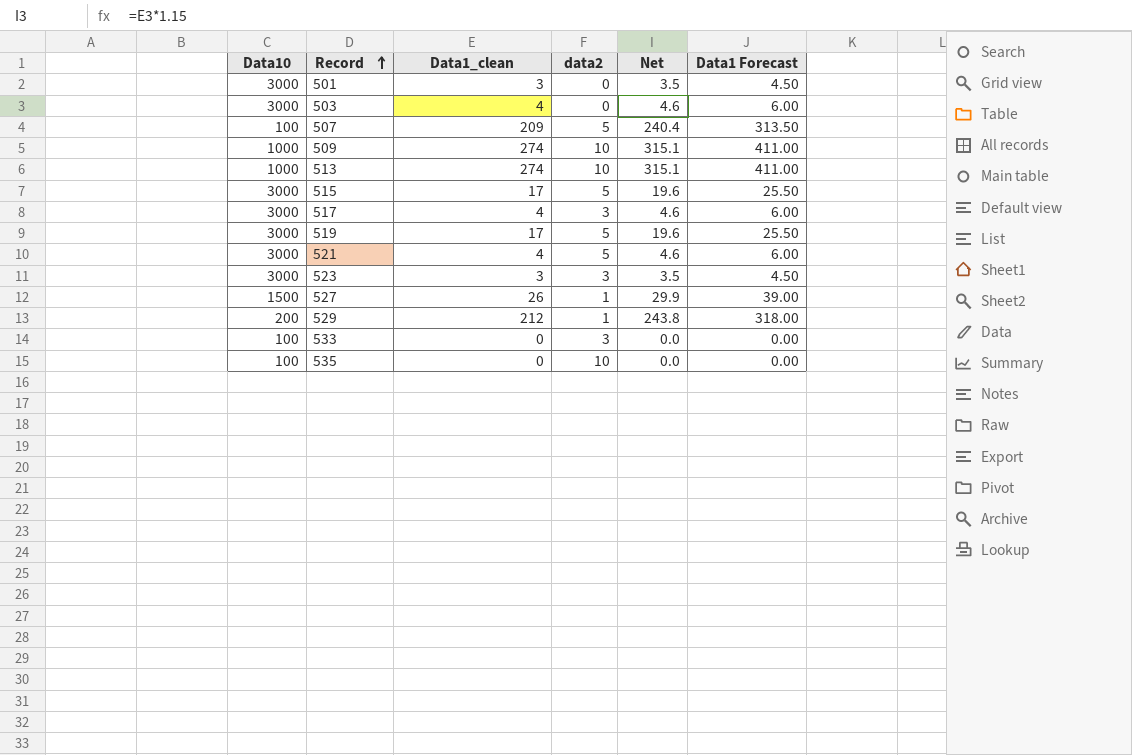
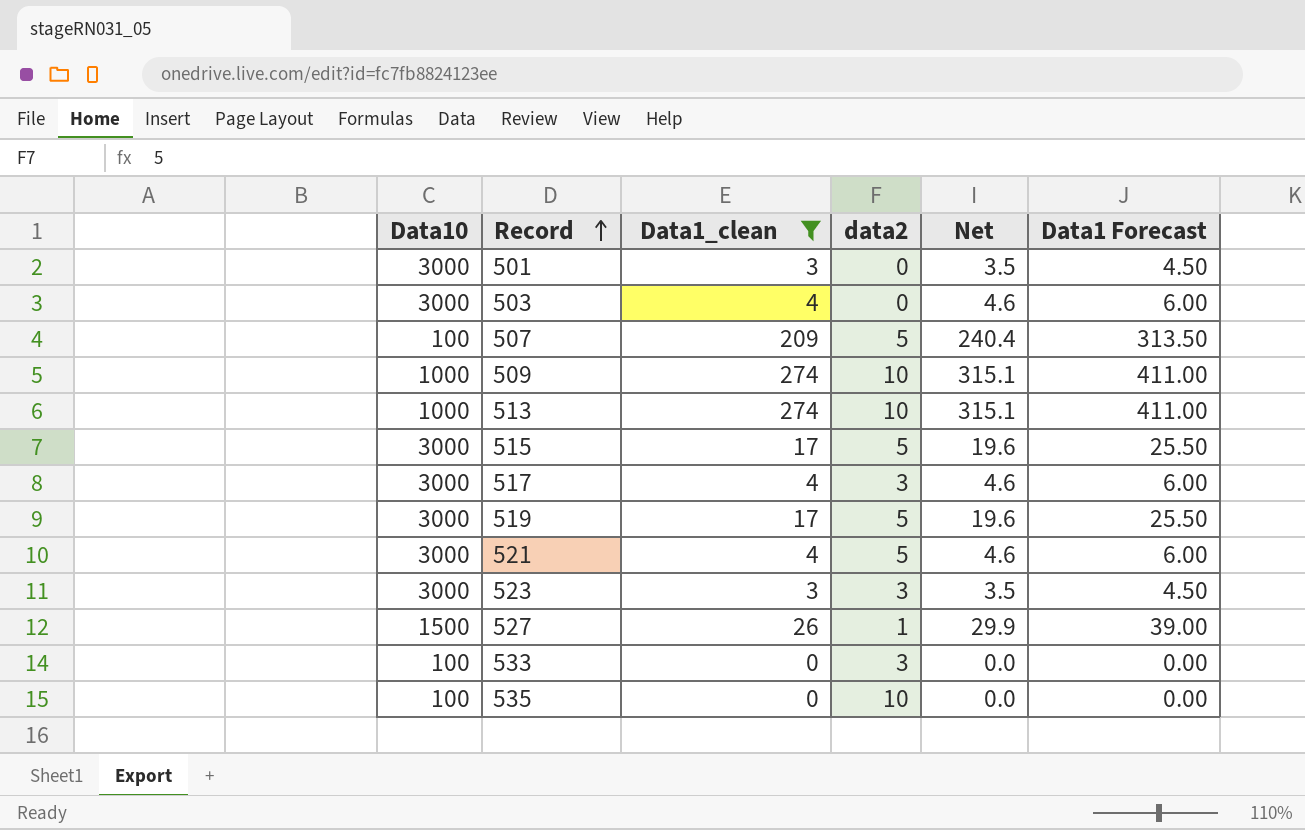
filter: none -> Data1_clean != 212

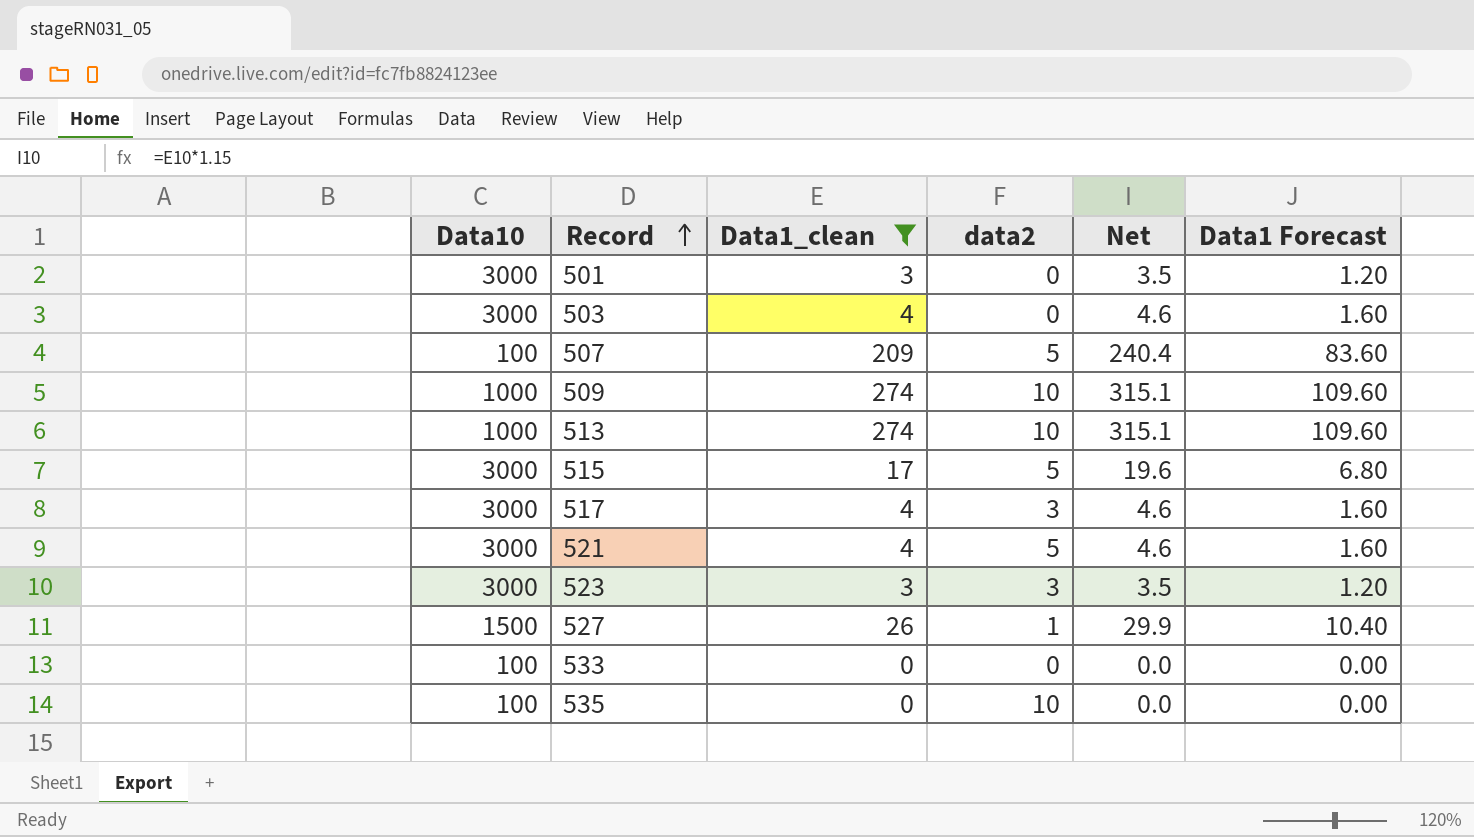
column Data1 Forecast | formula: [Data1_clean] * 1.5 -> [Data1_clean] * 0.4
row 519: 3000 | 17 | 5 | 19.6 | 25.50 -> none
533 | data2: 3 -> 0

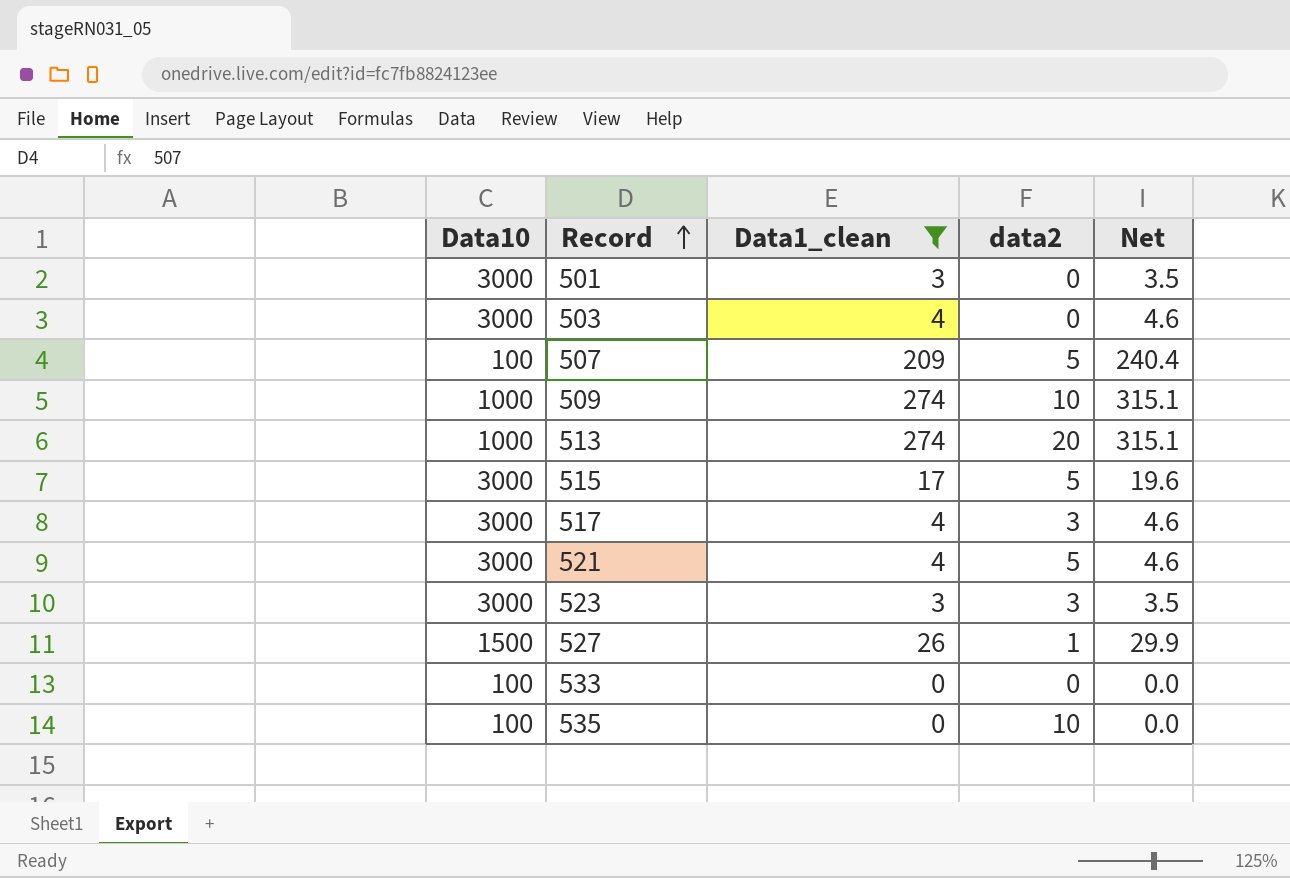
column Data1 Forecast | formula: [Data1_clean] * 0.4 -> none
513 | data2: 10 -> 20

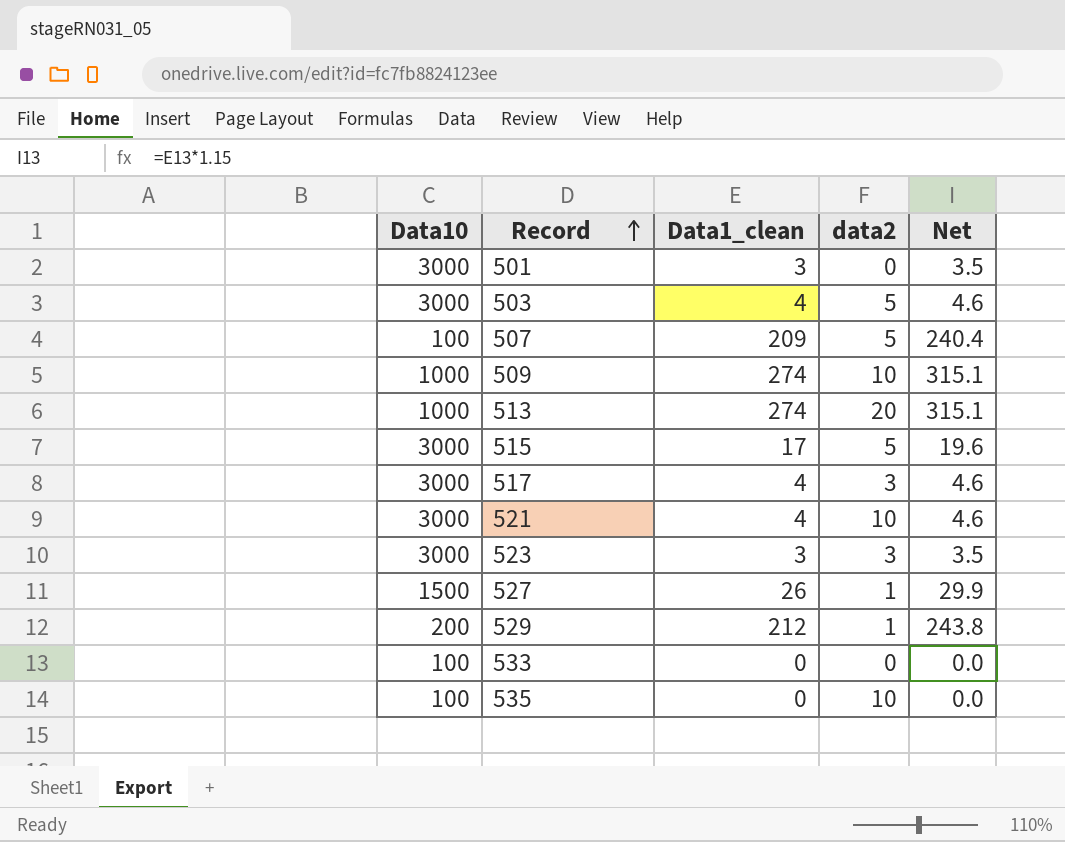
filter: Data1_clean != 212 -> none
503 | data2: 0 -> 5
521 | data2: 5 -> 10

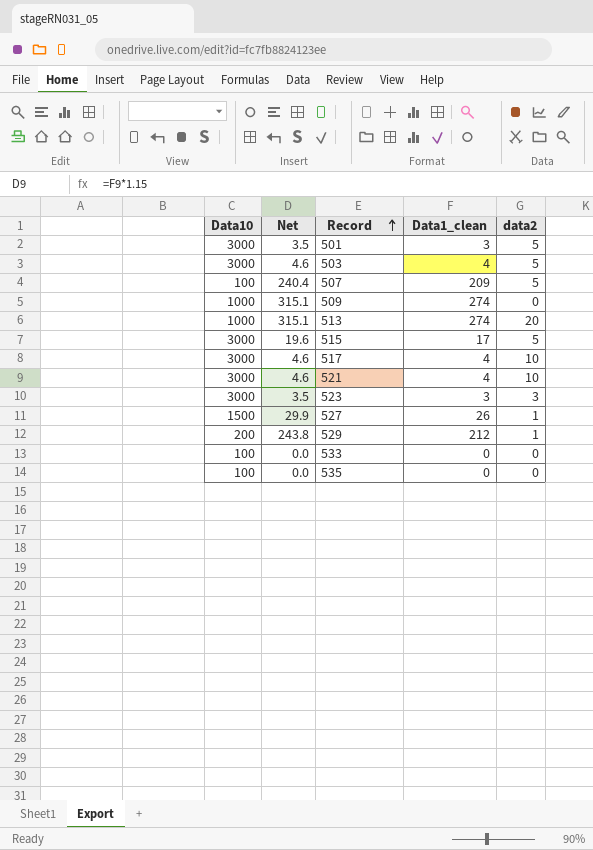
column Net | position: 5 -> 2
501 | data2: 0 -> 5
509 | data2: 10 -> 0
517 | data2: 3 -> 10
535 | data2: 10 -> 0

